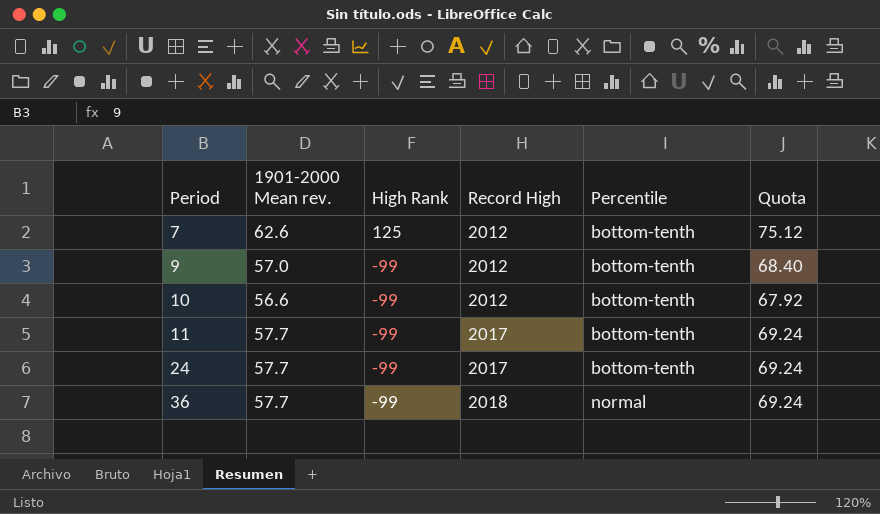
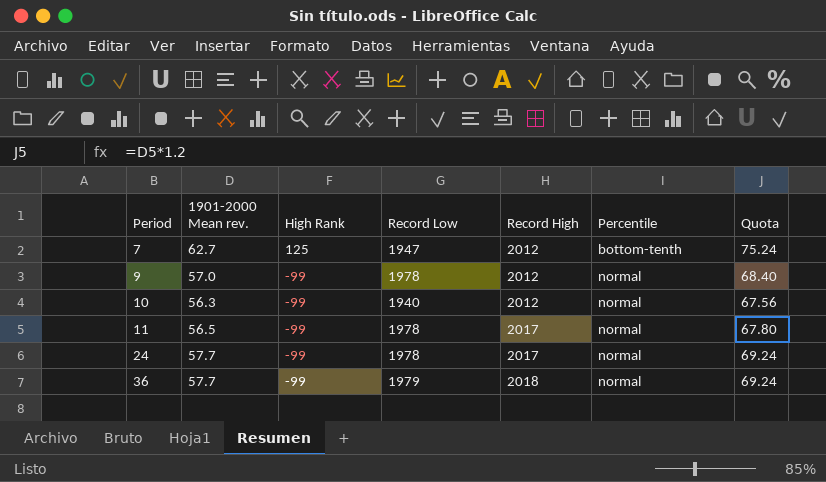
column Record Low | position: none -> 4
7 | 1901-2000 Mean rev.: 62.6 -> 62.7
7 | Quota: 75.12 -> 75.24
9 | Percentile: bottom-tenth -> normal
10 | 1901-2000 Mean rev.: 56.6 -> 56.3
10 | Percentile: bottom-tenth -> normal
10 | Quota: 67.92 -> 67.56
11 | 1901-2000 Mean rev.: 57.7 -> 56.5
11 | Percentile: bottom-tenth -> normal
11 | Quota: 69.24 -> 67.80
24 | Percentile: bottom-tenth -> normal

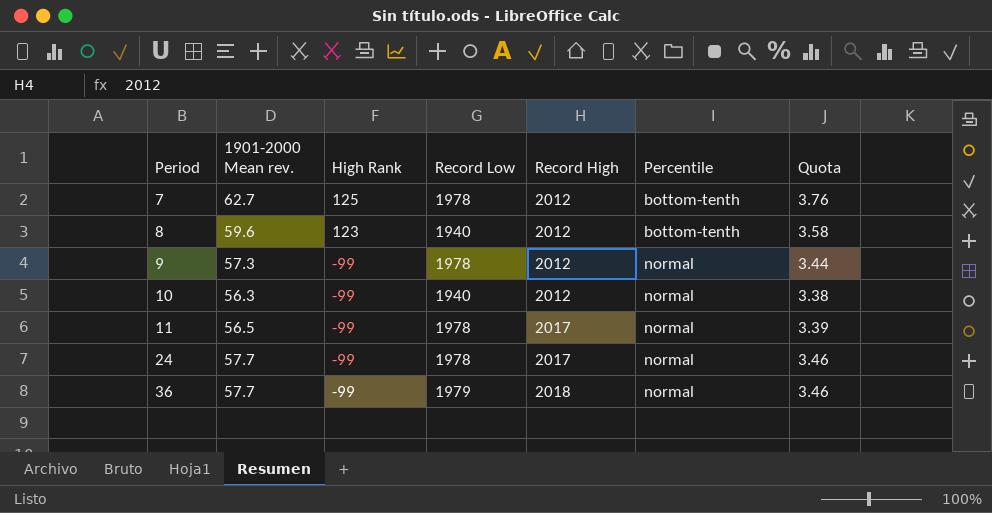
column Quota | formula: [1901-2000 Mean rev.] * 1.2 -> [1901-2000 Mean rev.] * 0.06
7 | Record Low: 1947 -> 1978
row 8: none -> 59.6 | 123 | 1940 | 2012 | bottom-tenth | 3.58
9 | 1901-2000 Mean rev.: 57.0 -> 57.3

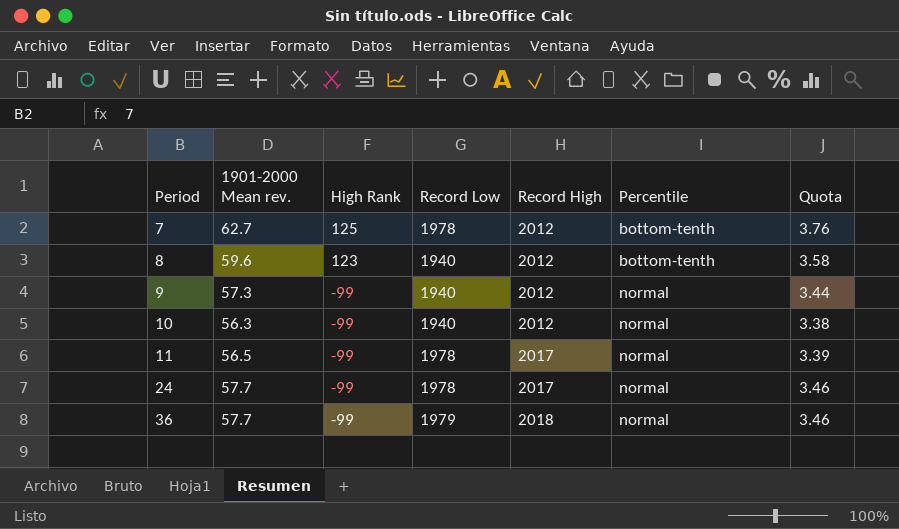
9 | Record Low: 1978 -> 1940

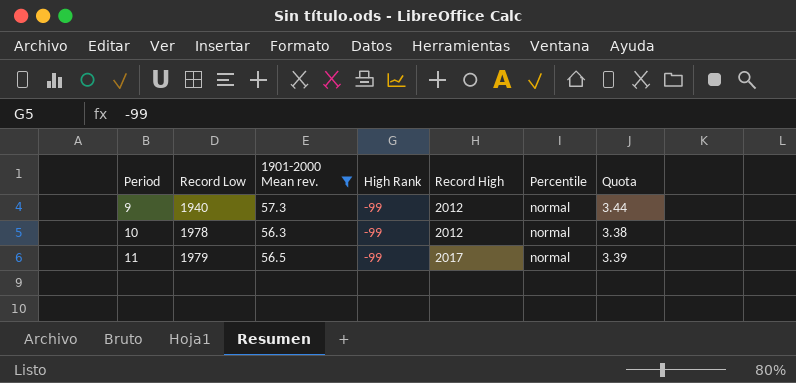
filter: none -> 1901-2000 Mean rev. <= 57.3
column Record Low | position: 4 -> 2
10 | Record Low: 1940 -> 1978
11 | Record Low: 1978 -> 1979

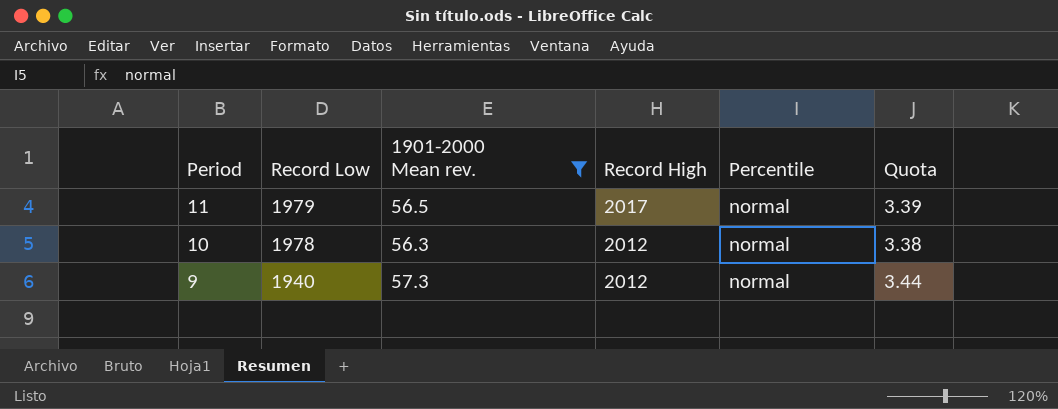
row order: Period ascending -> Period descending
column High Rank | position: 4 -> none

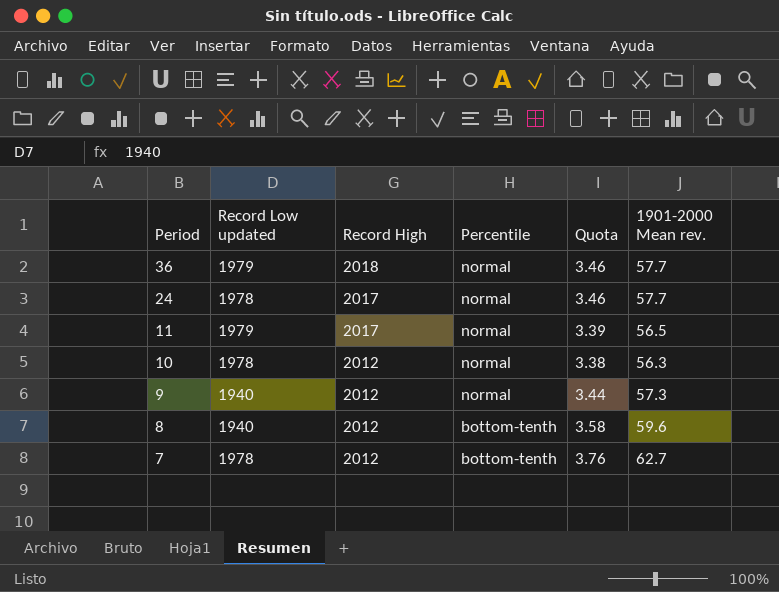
filter: 1901-2000 Mean rev. <= 57.3 -> none
column name: Record Low -> Record Low updated
column 1901-2000 Mean rev. | position: 3 -> 6

